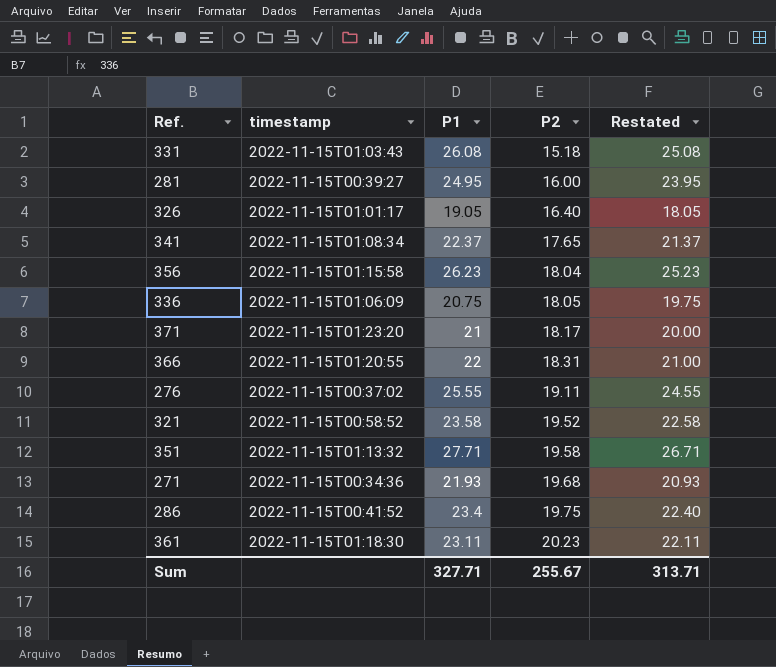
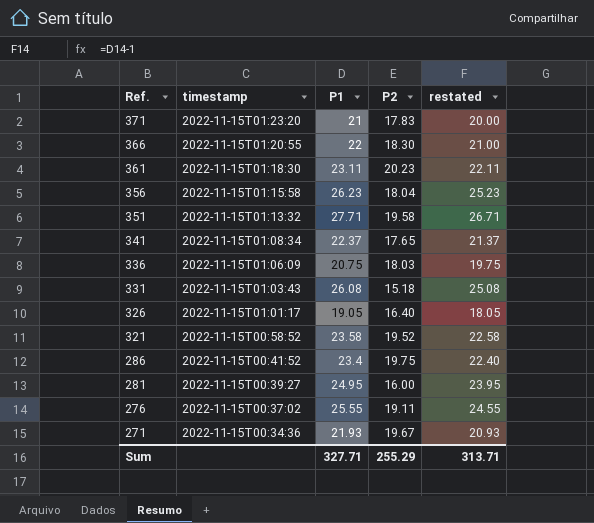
row order: P2 ascending -> Ref. descending
column name: Restated -> restated
371 | P2: 18.17 -> 17.83
366 | P2: 18.31 -> 18.30
336 | P2: 18.05 -> 18.03
271 | P2: 19.68 -> 19.67
Sum | P2: 255.67 -> 255.29

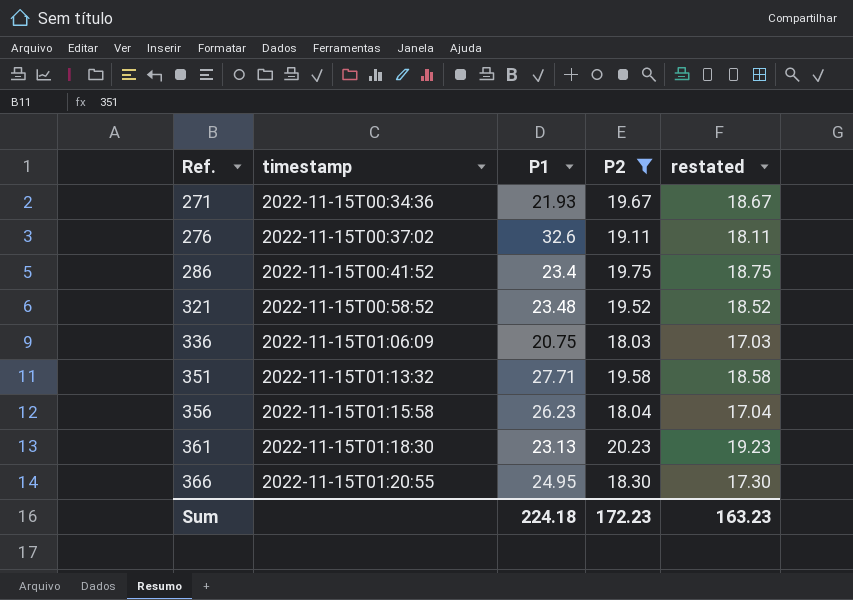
filter: none -> P2 >= 18.03
row order: Ref. descending -> Ref. ascending
column restated | formula: [P1] - 1 -> [P2] - 1
276 | P1: 25.55 -> 32.6
321 | P1: 23.58 -> 23.48
361 | P1: 23.11 -> 23.13
366 | P1: 22 -> 24.95
Sum | P1: 327.71 -> 224.18
Sum | P2: 255.29 -> 172.23
Sum | restated: 313.71 -> 163.23

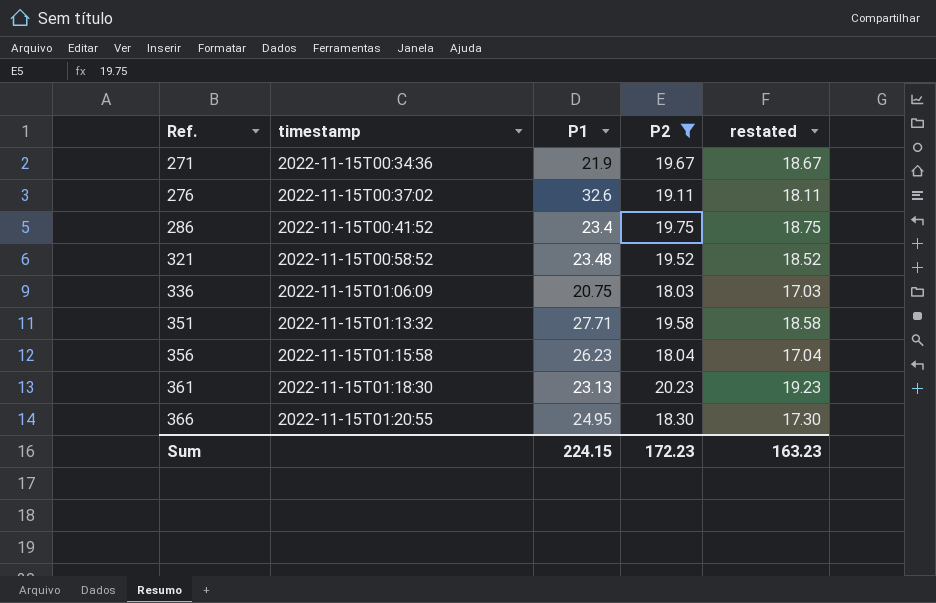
271 | P1: 21.93 -> 21.9
Sum | P1: 224.18 -> 224.15

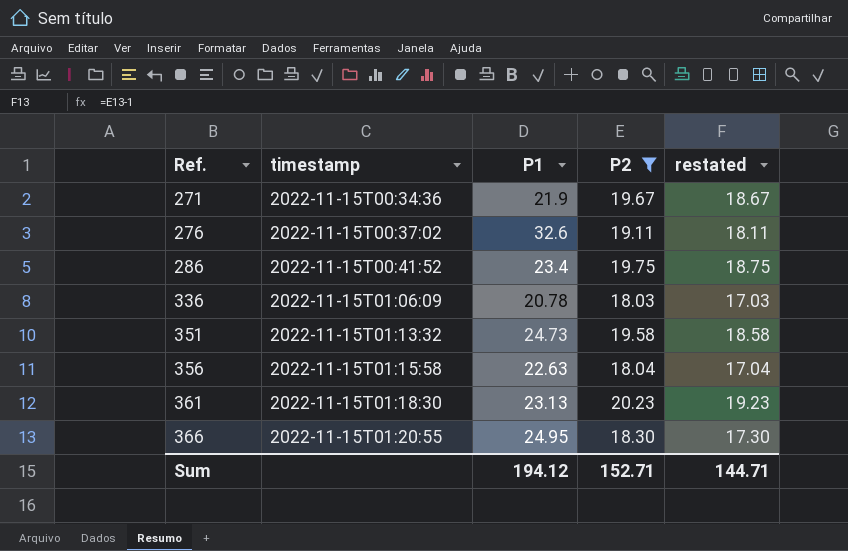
row 321: 2022-11-15T00:58:52 | 23.48 | 19.52 | 18.52 -> none
336 | P1: 20.75 -> 20.78
351 | P1: 27.71 -> 24.73
356 | P1: 26.23 -> 22.63
Sum | P1: 224.15 -> 194.12
Sum | P2: 172.23 -> 152.71
Sum | restated: 163.23 -> 144.71

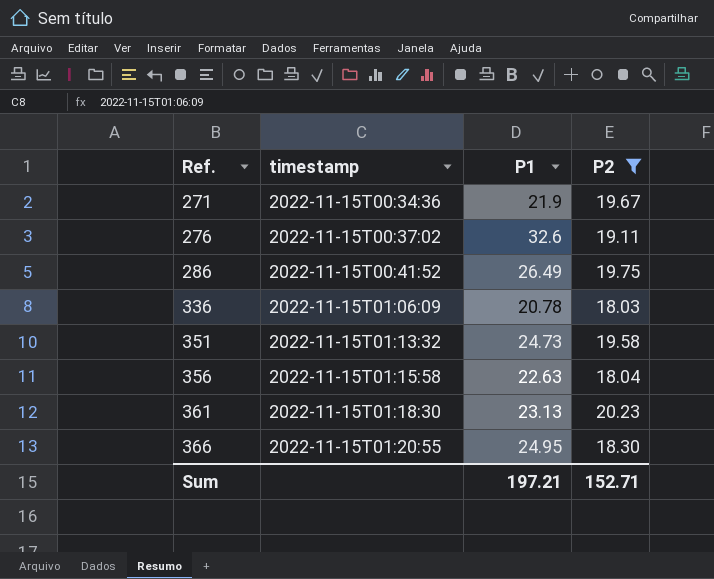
column restated | formula: [P2] - 1 -> none
286 | P1: 23.4 -> 26.49
Sum | P1: 194.12 -> 197.21

